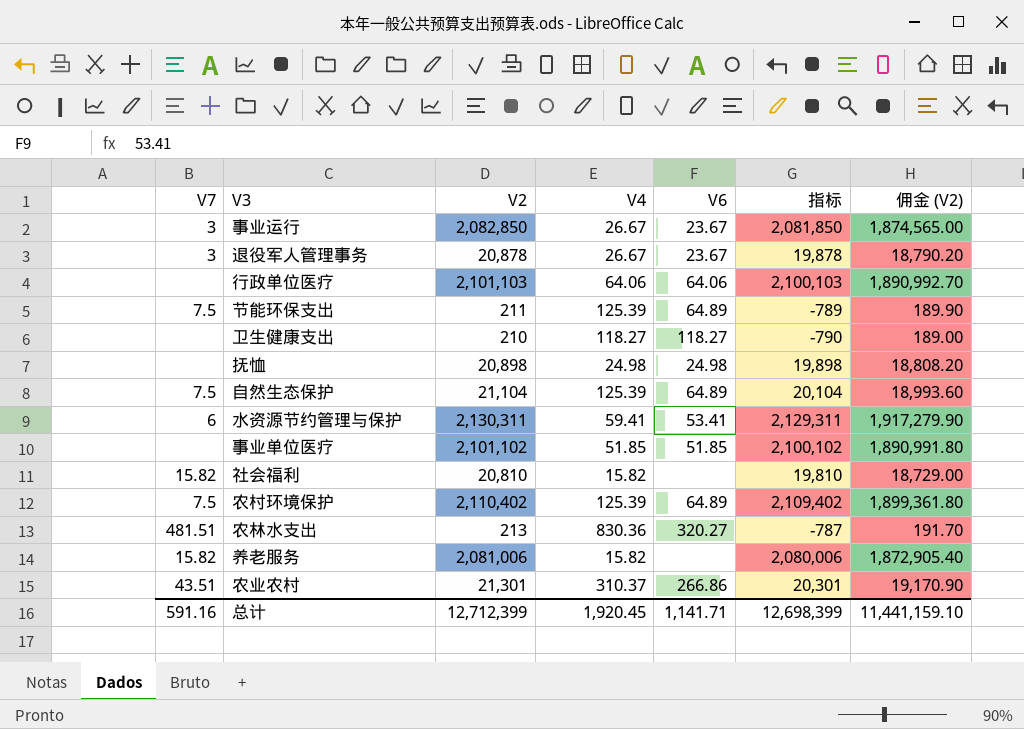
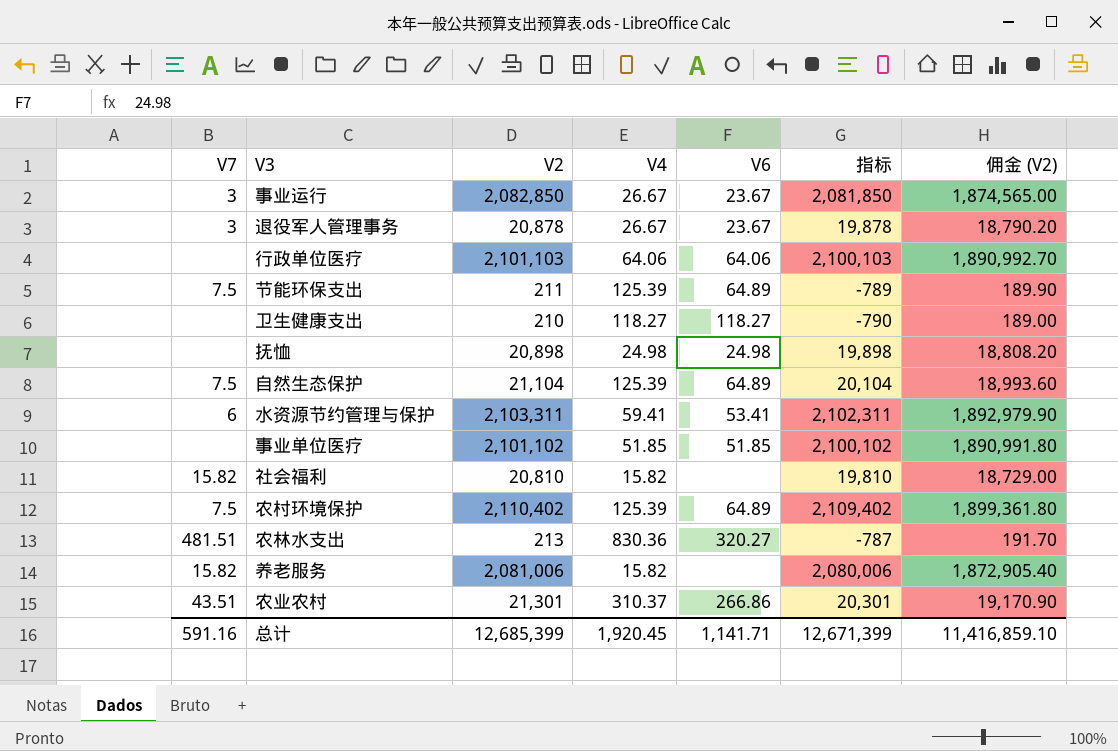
水资源节约管理与保护 | V2: 2,130,311 -> 2,103,311
水资源节约管理与保护 | 指标: 2,129,311 -> 2,102,311
水资源节约管理与保护 | 佣金 (V2): 1,917,279.90 -> 1,892,979.90
总计 | V2: 12,712,399 -> 12,685,399
总计 | 指标: 12,698,399 -> 12,671,399
总计 | 佣金 (V2): 11,441,159.10 -> 11,416,859.10

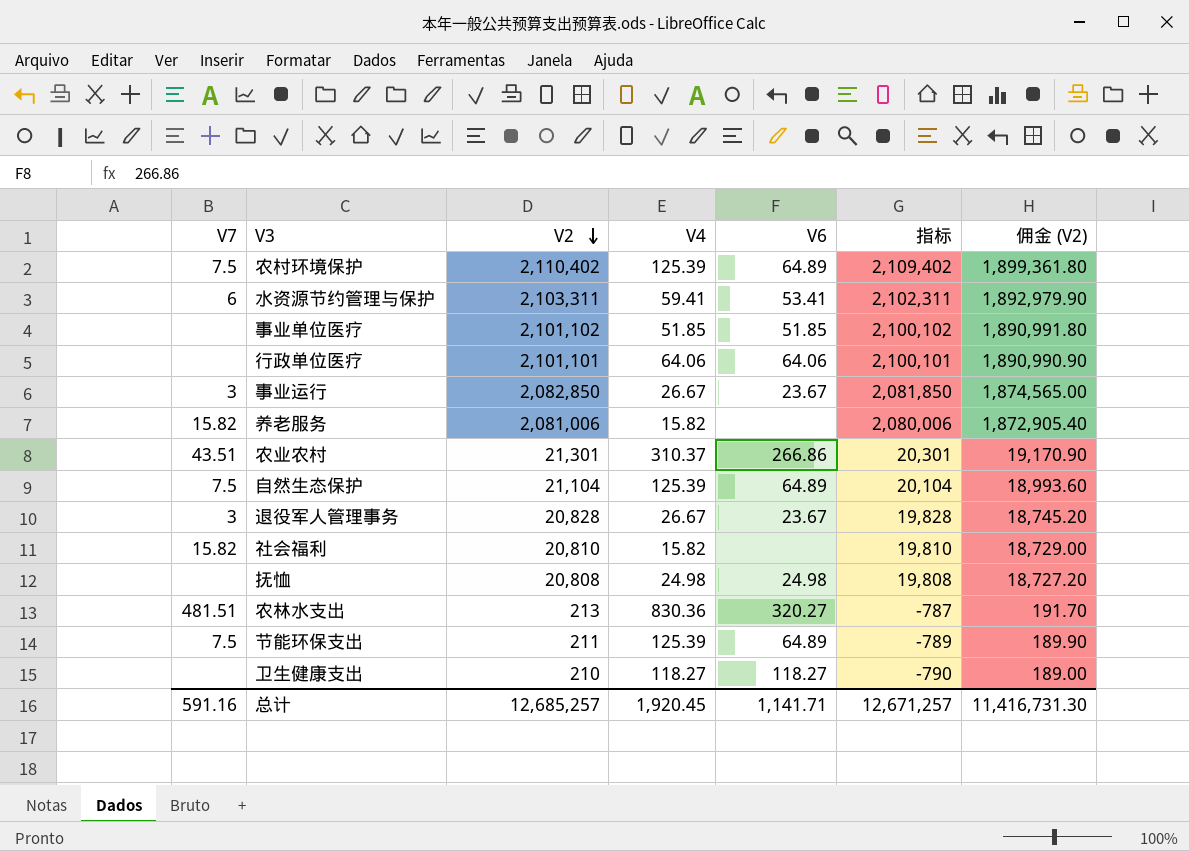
row order: none -> V2 descending
行政单位医疗 | V2: 2,101,103 -> 2,101,101
行政单位医疗 | 指标: 2,100,103 -> 2,100,101
行政单位医疗 | 佣金 (V2): 1,890,992.70 -> 1,890,990.90
退役军人管理事务 | V2: 20,878 -> 20,828
退役军人管理事务 | 指标: 19,878 -> 19,828
退役军人管理事务 | 佣金 (V2): 18,790.20 -> 18,745.20
抚恤 | V2: 20,898 -> 20,808
抚恤 | 指标: 19,898 -> 19,808
抚恤 | 佣金 (V2): 18,808.20 -> 18,727.20
总计 | V2: 12,685,399 -> 12,685,257
总计 | 指标: 12,671,399 -> 12,671,257
总计 | 佣金 (V2): 11,416,859.10 -> 11,416,731.30

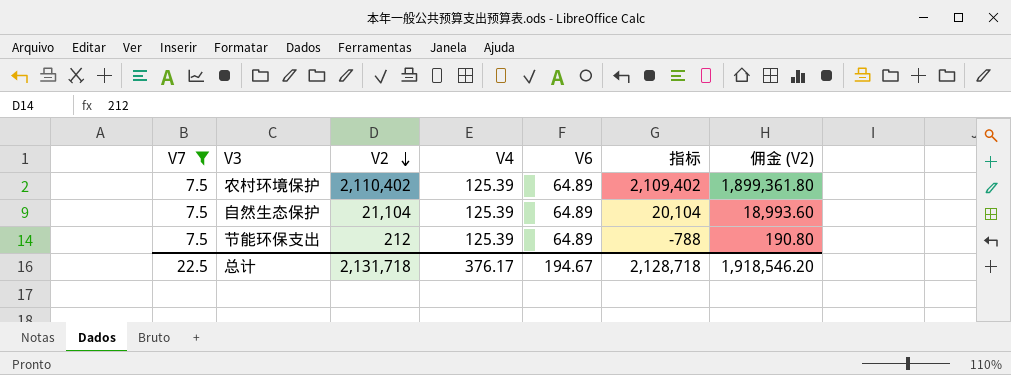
filter: none -> V7 = 7.5
节能环保支出 | V2: 211 -> 212
节能环保支出 | 指标: -789 -> -788
节能环保支出 | 佣金 (V2): 189.90 -> 190.80
总计 | V7: 591.16 -> 22.5
总计 | V2: 12,685,257 -> 2,131,718
总计 | V4: 1,920.45 -> 376.17
总计 | V6: 1,141.71 -> 194.67
总计 | 指标: 12,671,257 -> 2,128,718
总计 | 佣金 (V2): 11,416,731.30 -> 1,918,546.20

